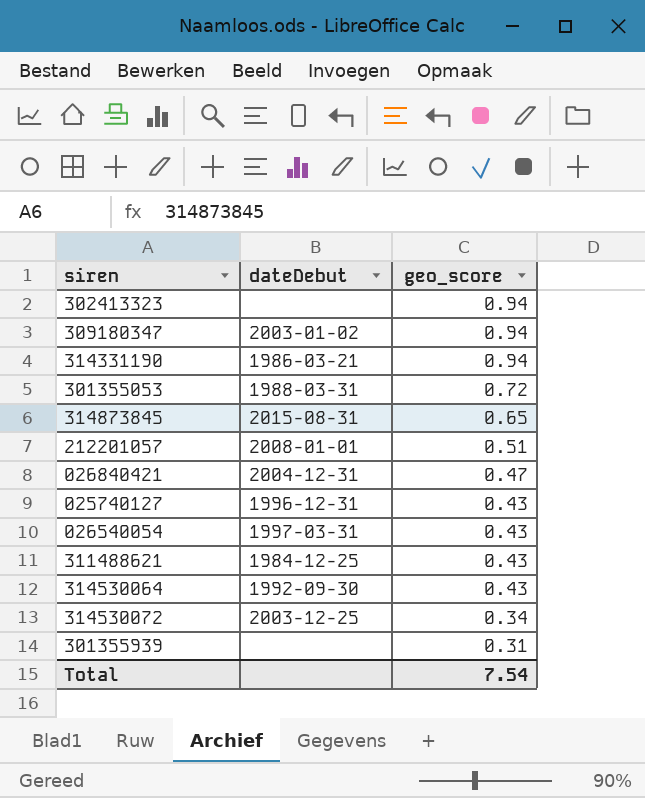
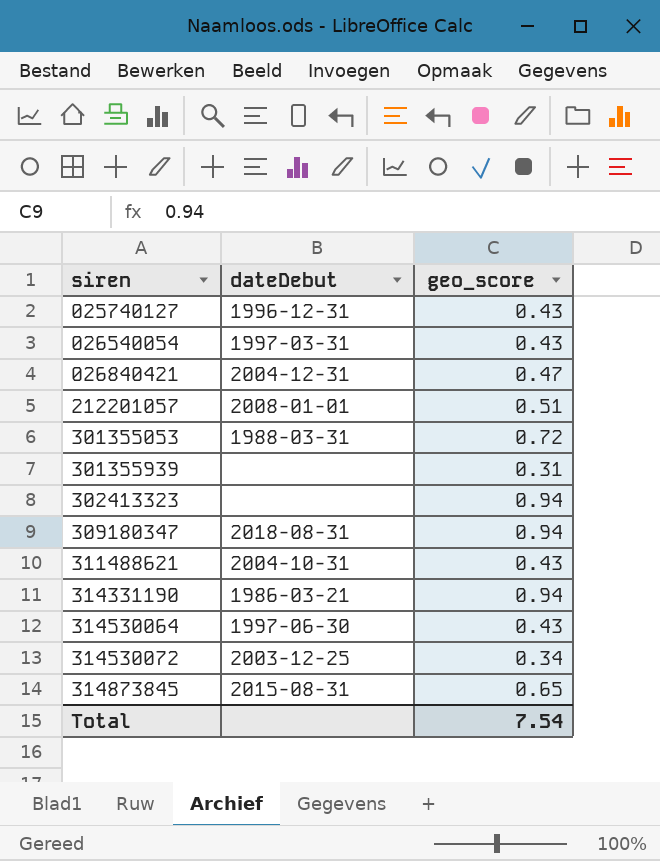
row order: geo_score descending -> siren ascending
309180347 | dateDebut: 2003-01-02 -> 2018-08-31
311488621 | dateDebut: 1984-12-25 -> 2004-10-31
314530064 | dateDebut: 1992-09-30 -> 1997-06-30

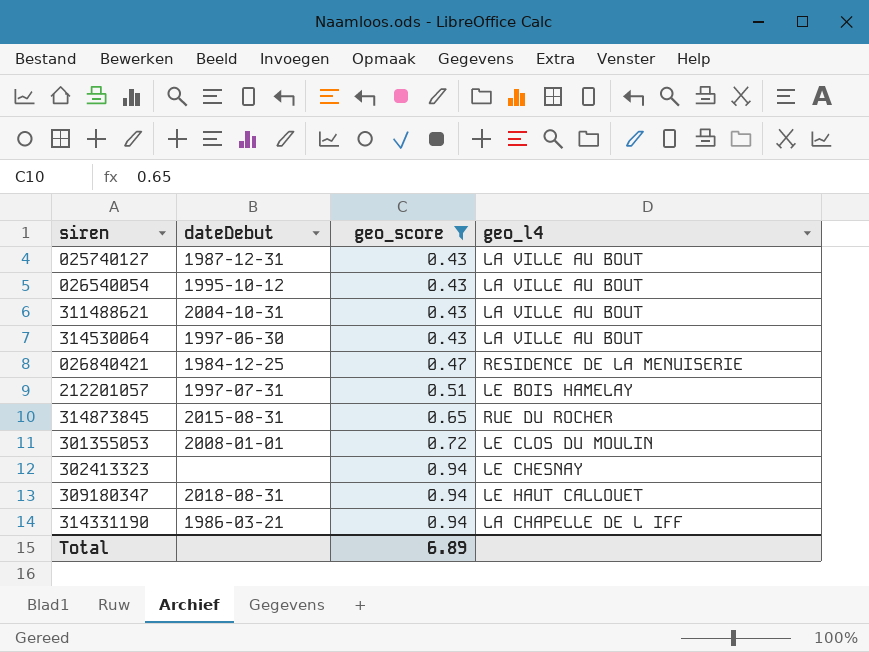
filter: none -> geo_score >= 0.43
row order: siren ascending -> geo_score ascending
column geo_l4 | position: none -> 4
025740127 | dateDebut: 1996-12-31 -> 1987-12-31
026540054 | dateDebut: 1997-03-31 -> 1995-10-12
026840421 | dateDebut: 2004-12-31 -> 1984-12-25
212201057 | dateDebut: 2008-01-01 -> 1997-07-31
301355053 | dateDebut: 1988-03-31 -> 2008-01-01
Total | geo_score: 7.54 -> 6.89

